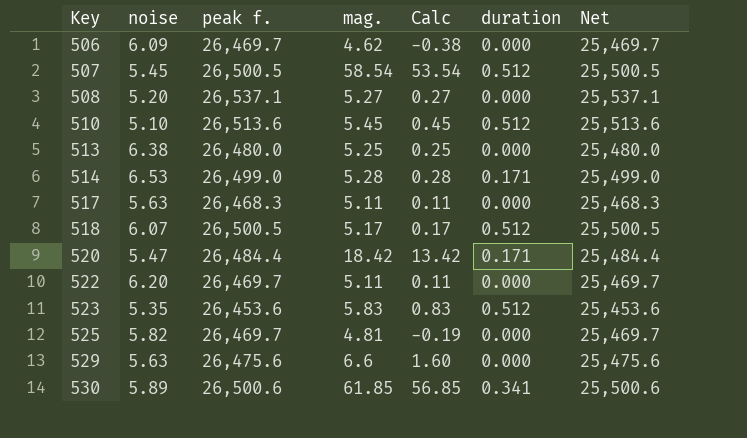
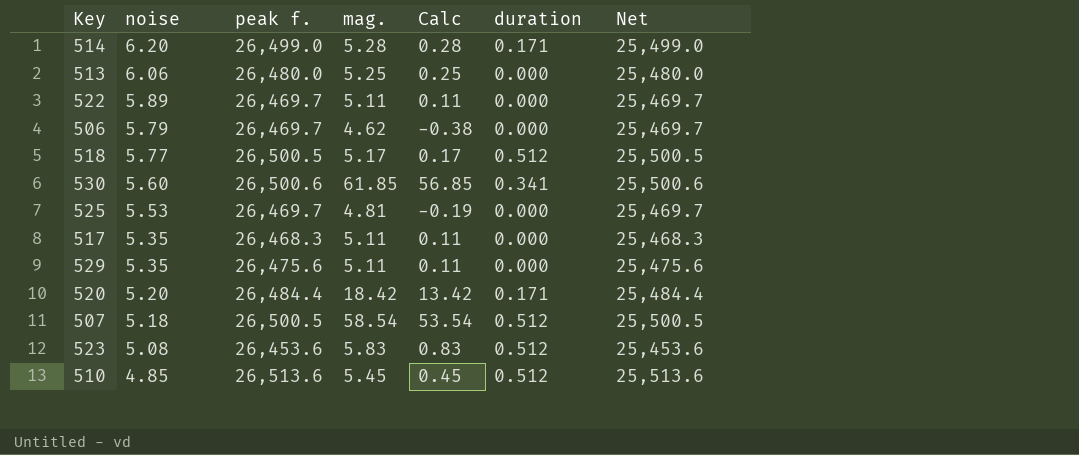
row order: Key ascending -> noise descending
row 508: 5.20 | 26,537.1 | 5.27 | 0.27 | 0.000 | 25,537.1 -> none
514 | noise: 6.53 -> 6.20
513 | noise: 6.38 -> 6.06
522 | noise: 6.20 -> 5.89
506 | noise: 6.09 -> 5.79
518 | noise: 6.07 -> 5.77
530 | noise: 5.89 -> 5.60
525 | noise: 5.82 -> 5.53
517 | noise: 5.63 -> 5.35
529 | noise: 5.63 -> 5.35
529 | mag.: 6.6 -> 5.11
529 | Calc: 1.60 -> 0.11
520 | noise: 5.47 -> 5.20
507 | noise: 5.45 -> 5.18
523 | noise: 5.35 -> 5.08
510 | noise: 5.10 -> 4.85

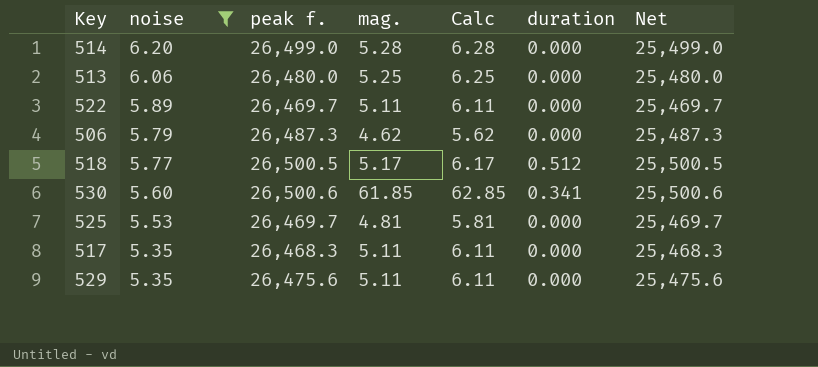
filter: none -> noise >= 5.35
column Calc | formula: [mag.] - 5 -> [mag.] + 1
514 | duration: 0.171 -> 0.000
506 | peak f.: 26,469.7 -> 26,487.3
506 | Net: 25,469.7 -> 25,487.3

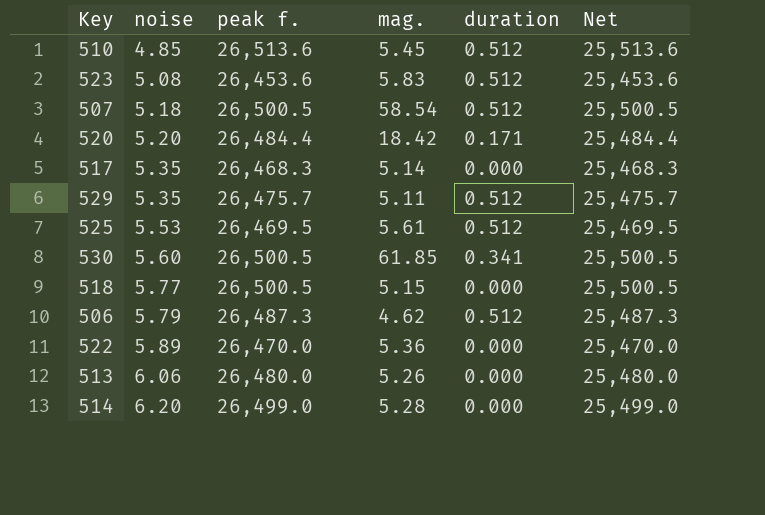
filter: noise >= 5.35 -> none
row order: noise descending -> noise ascending
column Calc | formula: [mag.] + 1 -> none
517 | mag.: 5.11 -> 5.14
529 | peak f.: 26,475.6 -> 26,475.7
529 | duration: 0.000 -> 0.512
529 | Net: 25,475.6 -> 25,475.7
525 | peak f.: 26,469.7 -> 26,469.5
525 | mag.: 4.81 -> 5.61
525 | duration: 0.000 -> 0.512
525 | Net: 25,469.7 -> 25,469.5
530 | peak f.: 26,500.6 -> 26,500.5
530 | Net: 25,500.6 -> 25,500.5
518 | mag.: 5.17 -> 5.15
518 | duration: 0.512 -> 0.000
506 | duration: 0.000 -> 0.512
522 | peak f.: 26,469.7 -> 26,470.0
522 | mag.: 5.11 -> 5.36
522 | Net: 25,469.7 -> 25,470.0
513 | mag.: 5.25 -> 5.26

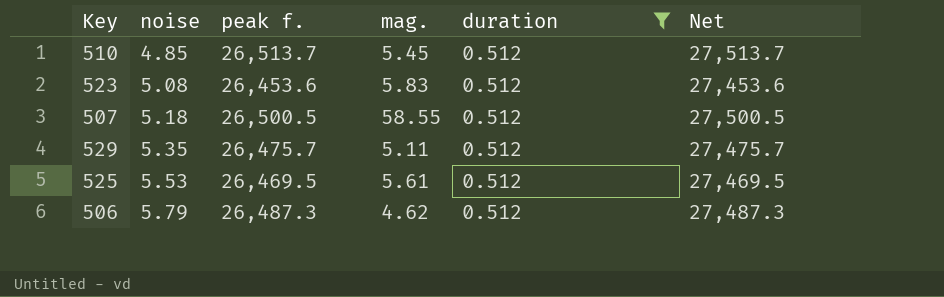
filter: none -> duration = 0.512
column Net | formula: [peak f.] - 1000 -> [peak f.] + 1000
510 | peak f.: 26,513.6 -> 26,513.7
507 | mag.: 58.54 -> 58.55

